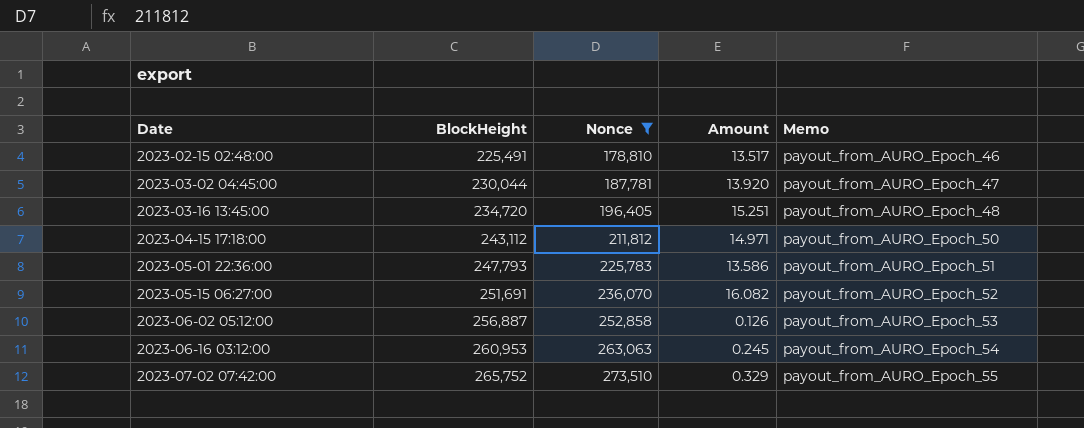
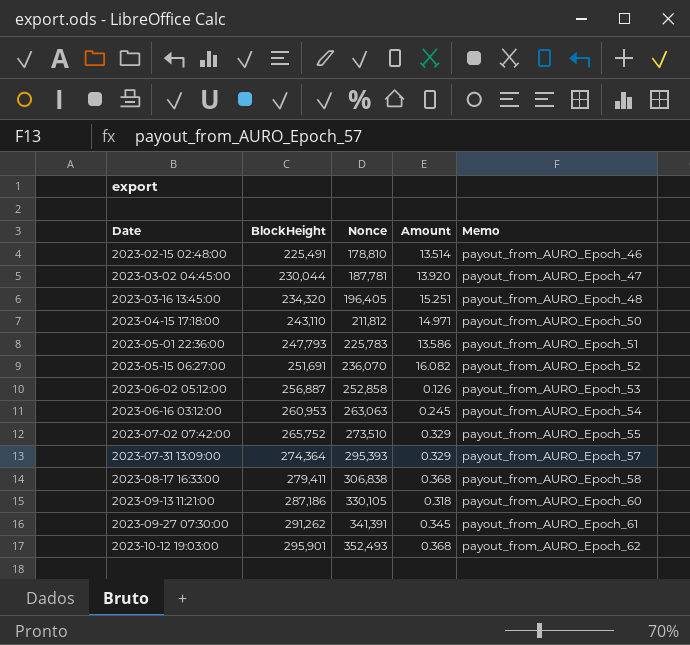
filter: Nonce <= 273,510 -> none
2023-02-15 02:48:00 | Amount: 13.517 -> 13.514
2023-03-16 13:45:00 | BlockHeight: 234,720 -> 234,320
2023-04-15 17:18:00 | BlockHeight: 243,112 -> 243,110

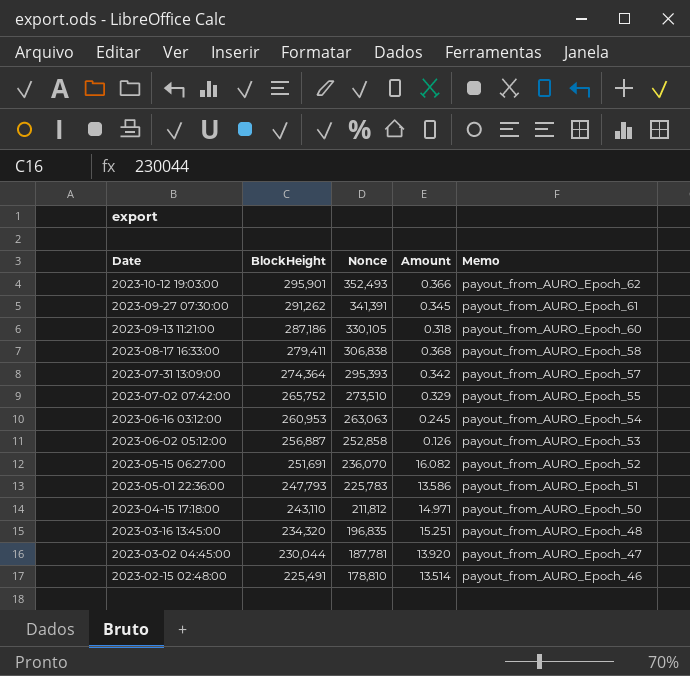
row order: Date ascending -> Date descending
2023-10-12 19:03:00 | Amount: 0.368 -> 0.366
2023-07-31 13:09:00 | Amount: 0.329 -> 0.342
2023-03-16 13:45:00 | Nonce: 196,405 -> 196,835

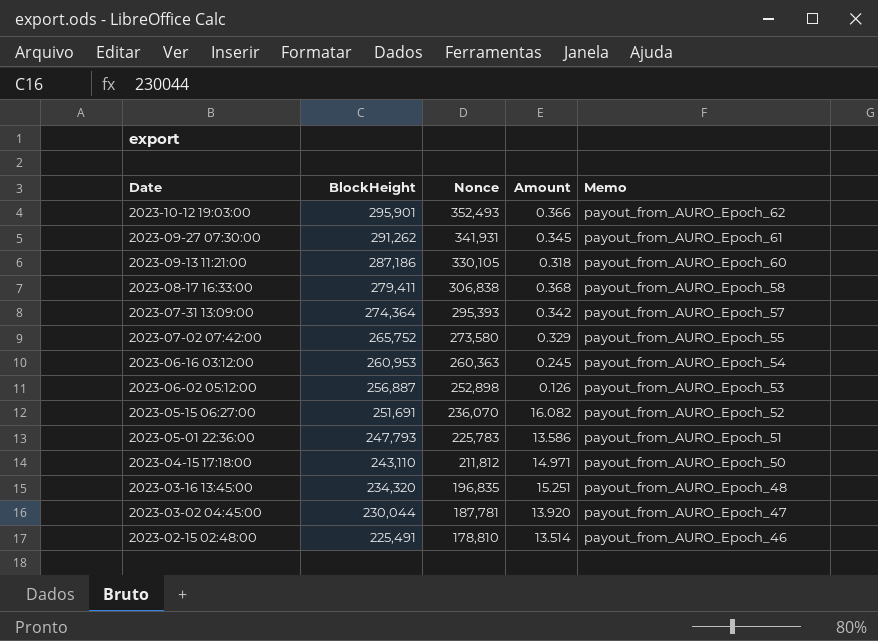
2023-09-27 07:30:00 | Nonce: 341,391 -> 341,931
2023-07-02 07:42:00 | Nonce: 273,510 -> 273,580
2023-06-16 03:12:00 | Nonce: 263,063 -> 260,363
2023-06-02 05:12:00 | Nonce: 252,858 -> 252,898

